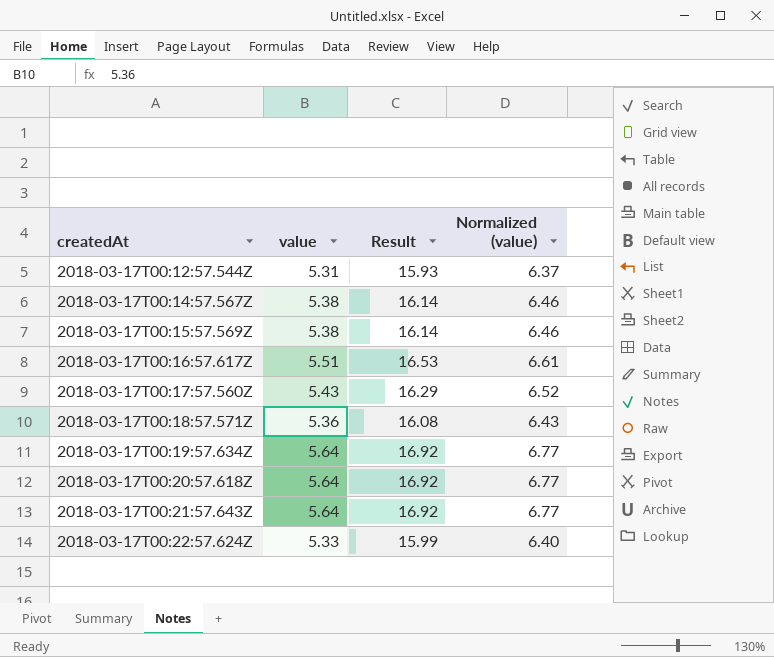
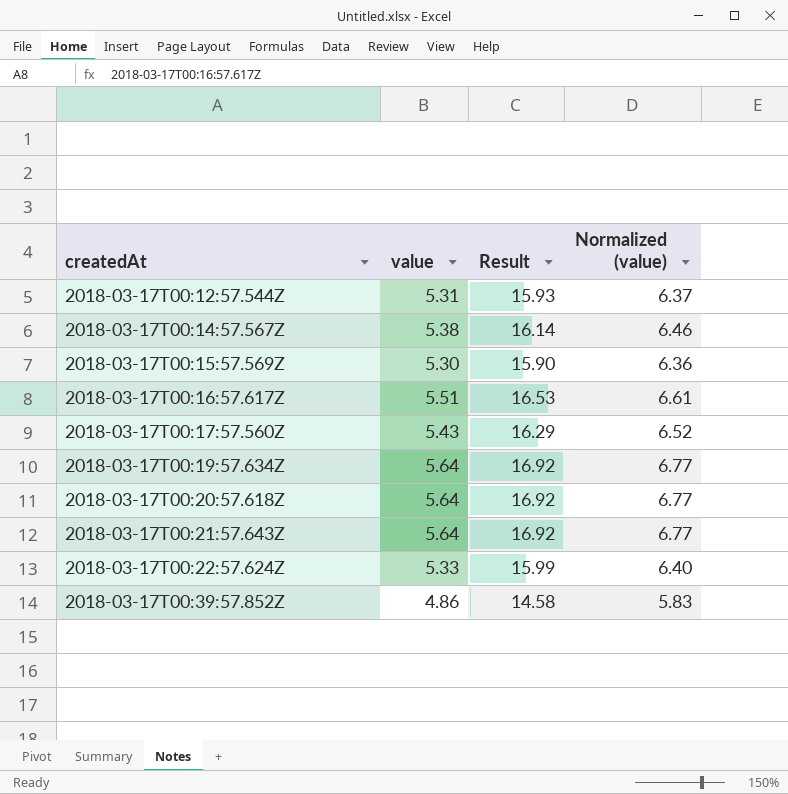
row 2018-03-17T00:18:57.571Z: 5.36 | 16.08 | 6.43 -> none
2018-03-17T00:15:57.569Z | value: 5.38 -> 5.30
2018-03-17T00:15:57.569Z | Result: 16.14 -> 15.90
2018-03-17T00:15:57.569Z | Normalized (value): 6.46 -> 6.36
row 2018-03-17T00:39:57.852Z: none -> 4.86 | 14.58 | 5.83

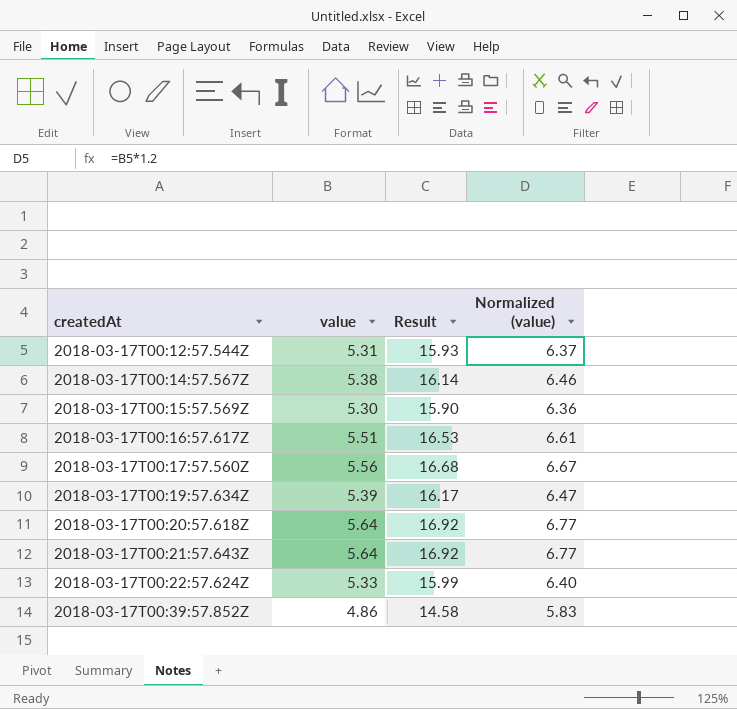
2018-03-17T00:17:57.560Z | value: 5.43 -> 5.56
2018-03-17T00:17:57.560Z | Result: 16.29 -> 16.68
2018-03-17T00:17:57.560Z | Normalized (value): 6.52 -> 6.67
2018-03-17T00:19:57.634Z | value: 5.64 -> 5.39
2018-03-17T00:19:57.634Z | Result: 16.92 -> 16.17
2018-03-17T00:19:57.634Z | Normalized (value): 6.77 -> 6.47

